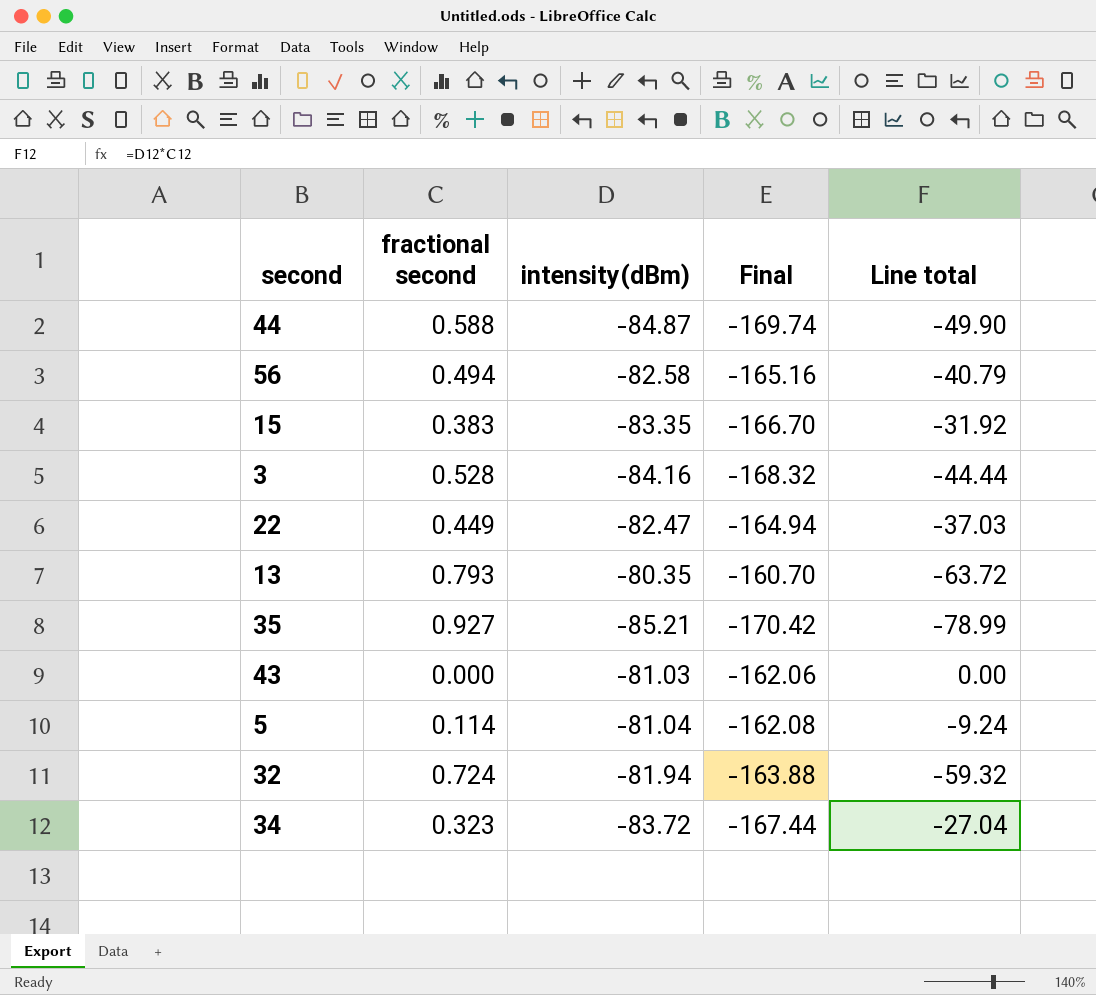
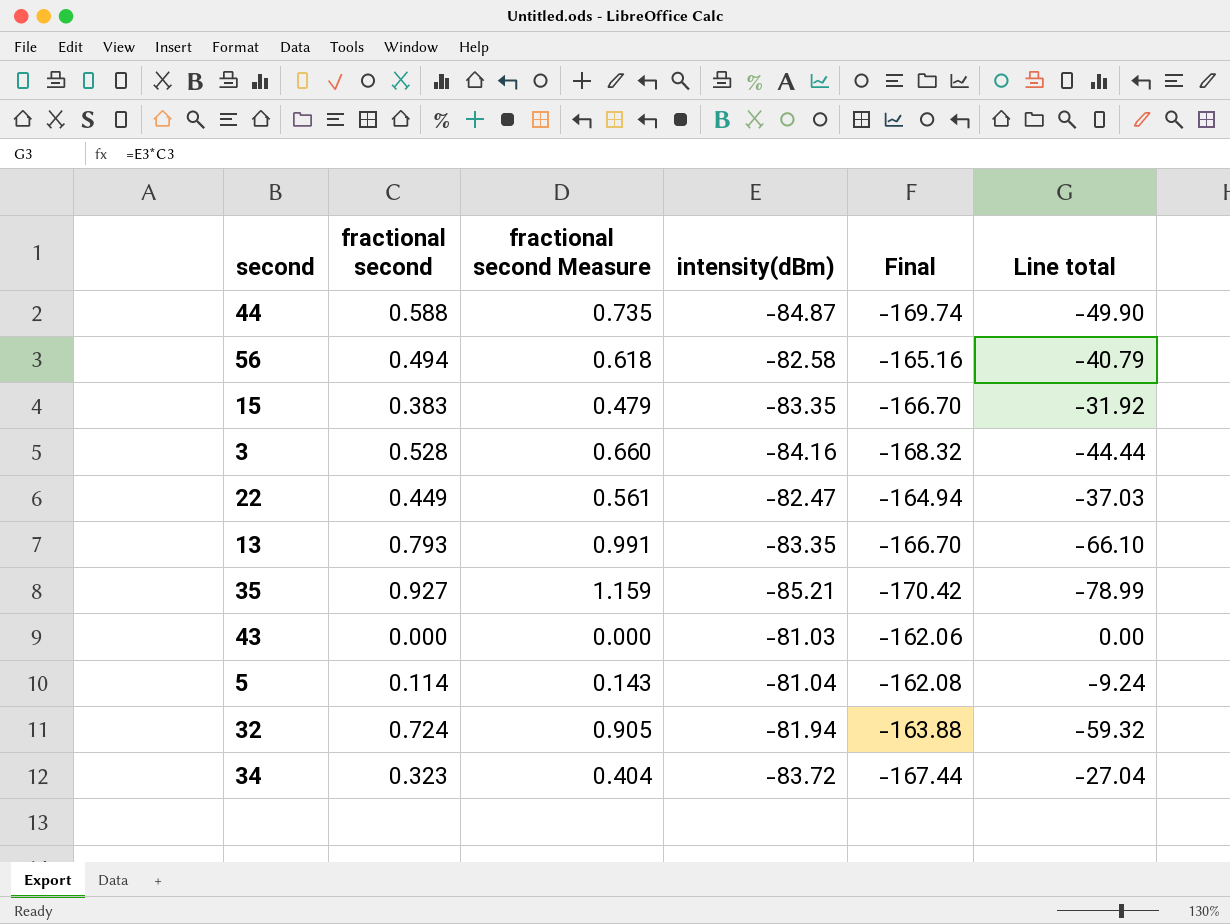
column fractional second Measure | formula: none -> [fractional second] * 1.25
13 | intensity(dBm): -80.35 -> -83.35
13 | Final: -160.70 -> -166.70
13 | Line total: -63.72 -> -66.10

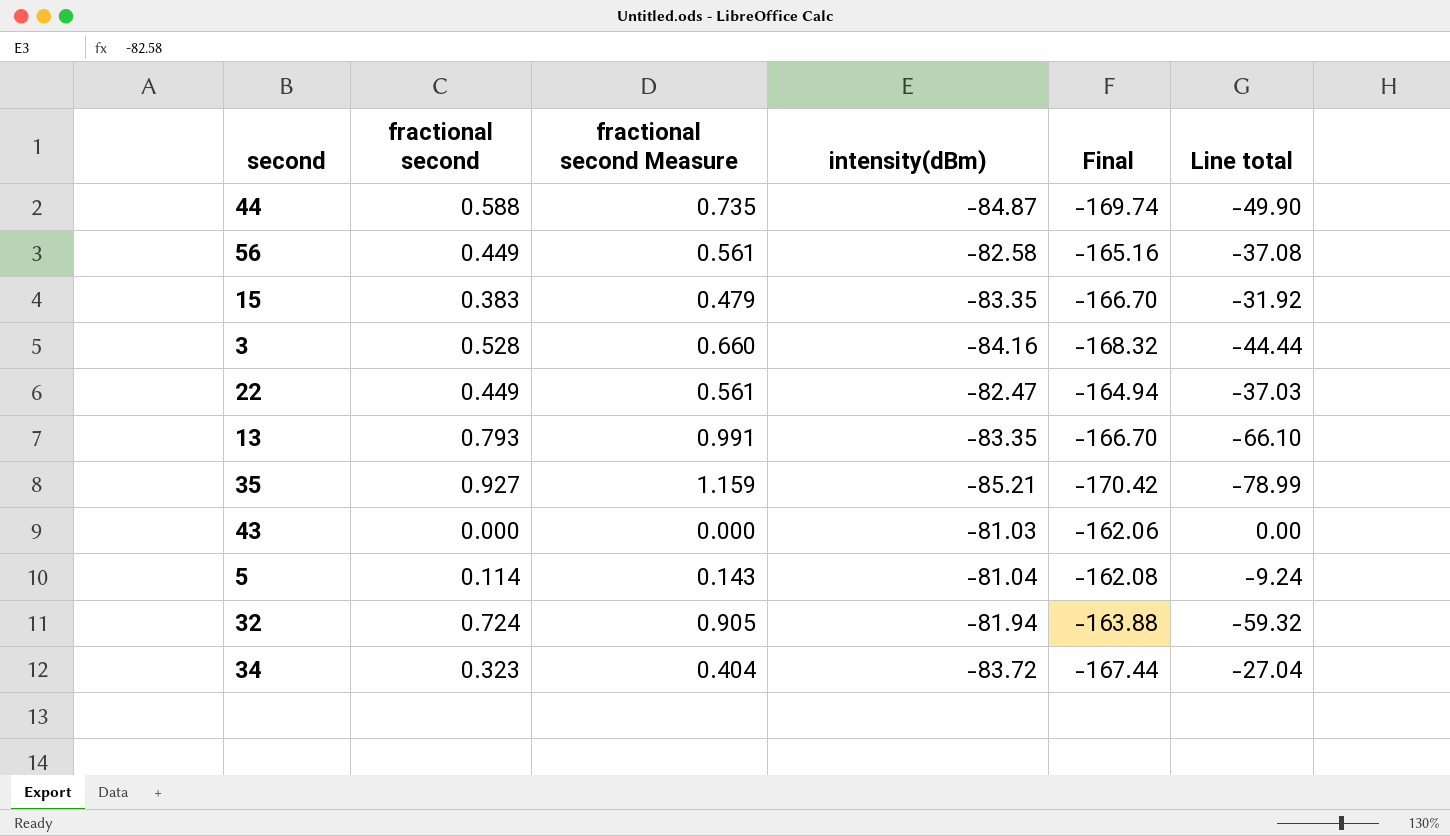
56 | fractional second: 0.494 -> 0.449
56 | fractional second Measure: 0.618 -> 0.561
56 | Line total: -40.79 -> -37.08

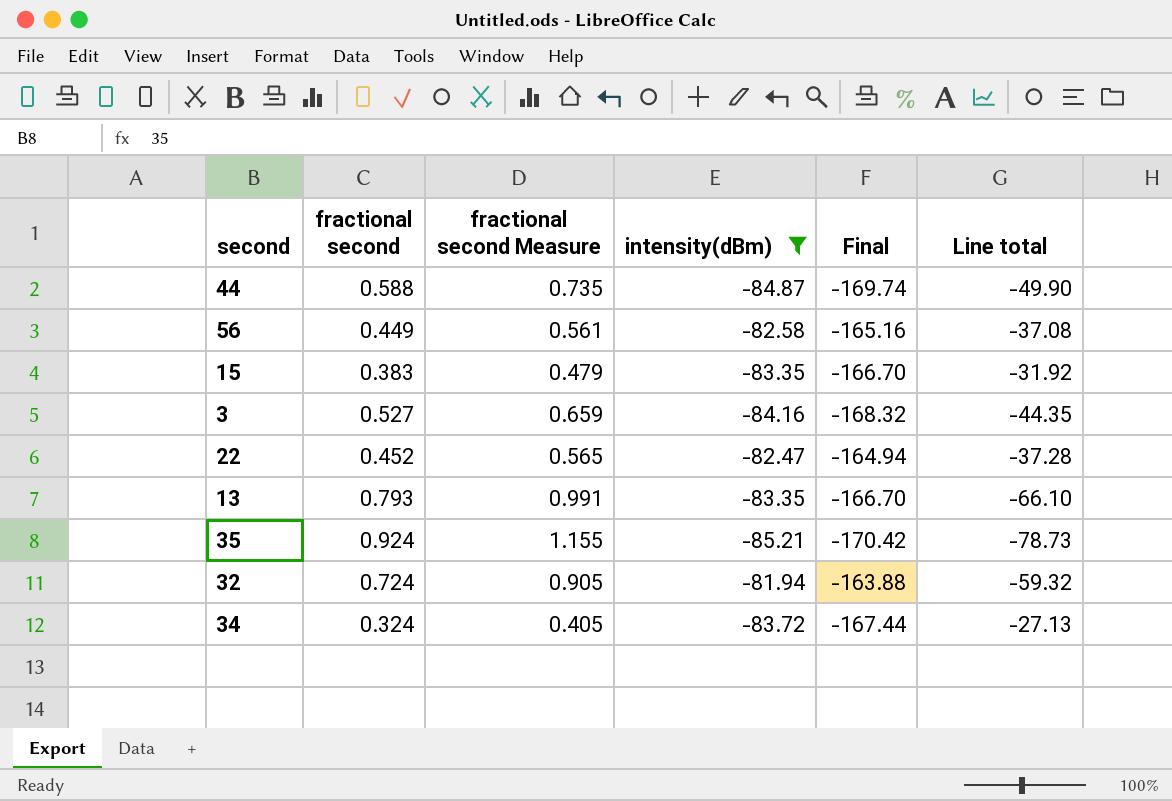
filter: none -> intensity(dBm) <= -81.94
3 | fractional second: 0.528 -> 0.527
3 | fractional second Measure: 0.660 -> 0.659
3 | Line total: -44.44 -> -44.35
22 | fractional second: 0.449 -> 0.452
22 | fractional second Measure: 0.561 -> 0.565
22 | Line total: -37.03 -> -37.28
35 | fractional second: 0.927 -> 0.924
35 | fractional second Measure: 1.159 -> 1.155
35 | Line total: -78.99 -> -78.73
34 | fractional second: 0.323 -> 0.324
34 | fractional second Measure: 0.404 -> 0.405
34 | Line total: -27.04 -> -27.13

